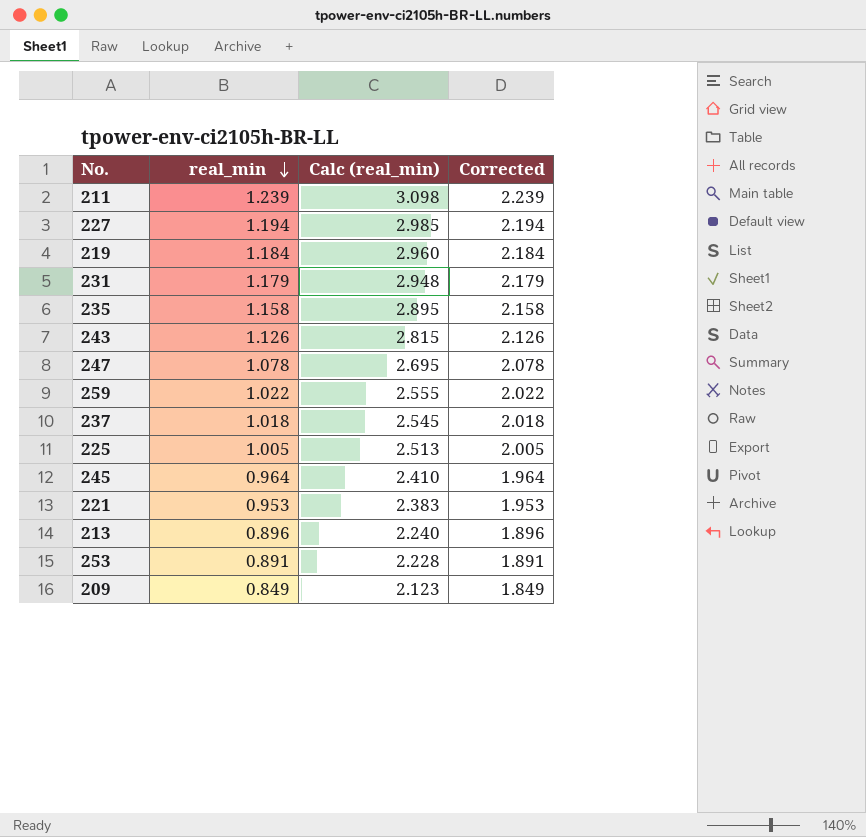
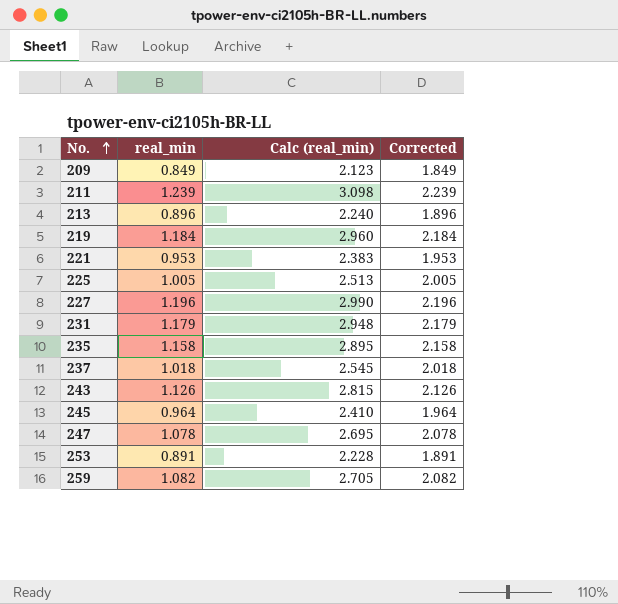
row order: real_min descending -> No. ascending
227 | real_min: 1.194 -> 1.196
227 | Calc (real_min): 2.985 -> 2.990
227 | Corrected: 2.194 -> 2.196
259 | real_min: 1.022 -> 1.082
259 | Calc (real_min): 2.555 -> 2.705
259 | Corrected: 2.022 -> 2.082

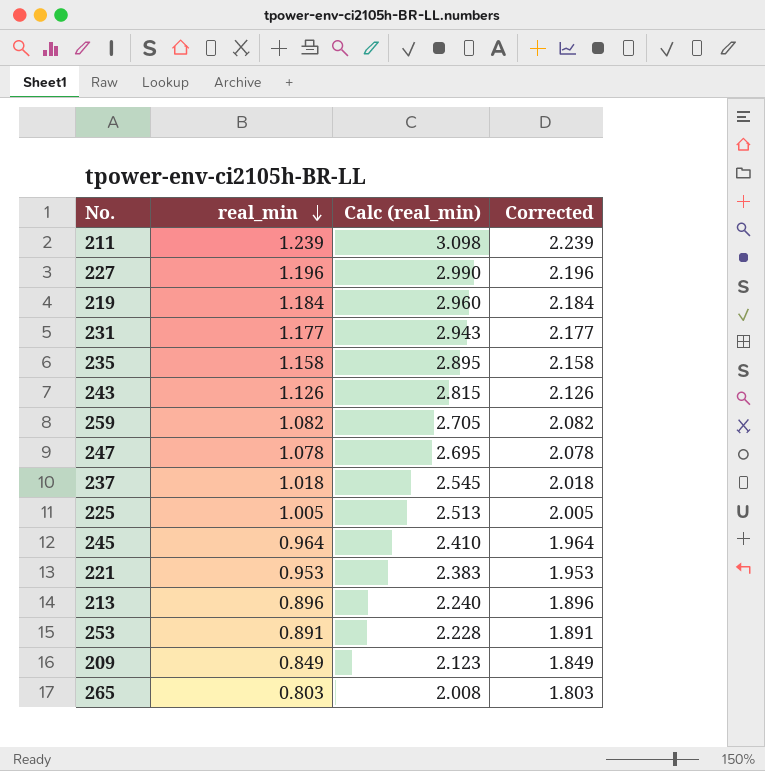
row order: No. ascending -> real_min descending
231 | real_min: 1.179 -> 1.177
231 | Calc (real_min): 2.948 -> 2.943
231 | Corrected: 2.179 -> 2.177
row 265: none -> 0.803 | 2.008 | 1.803

